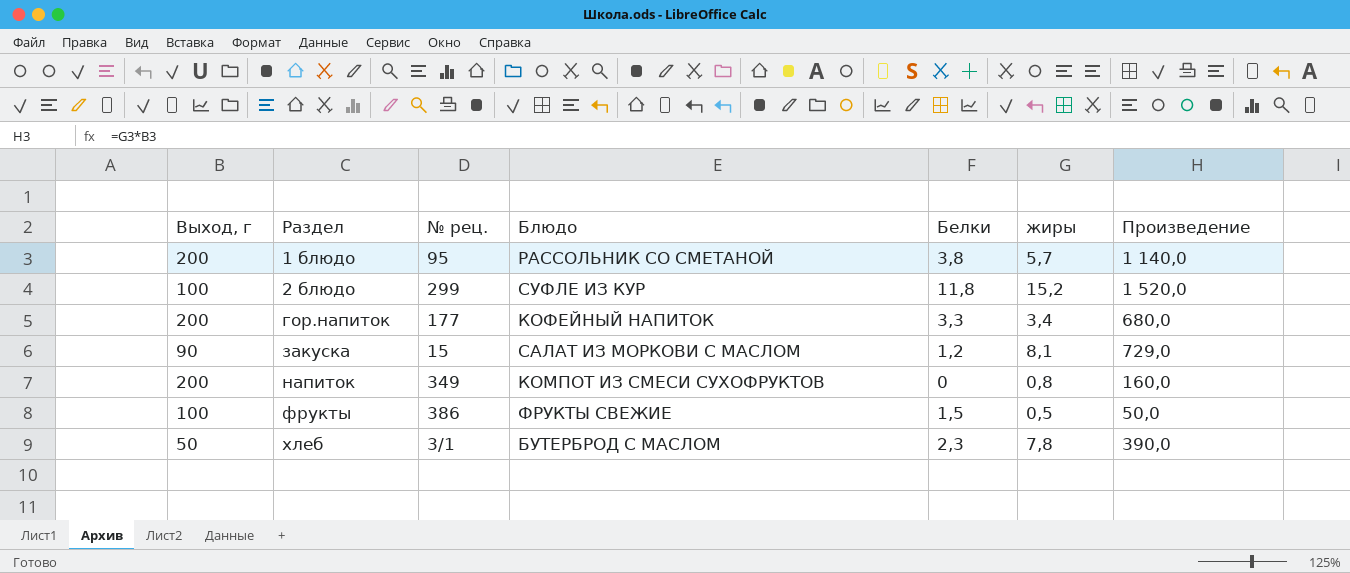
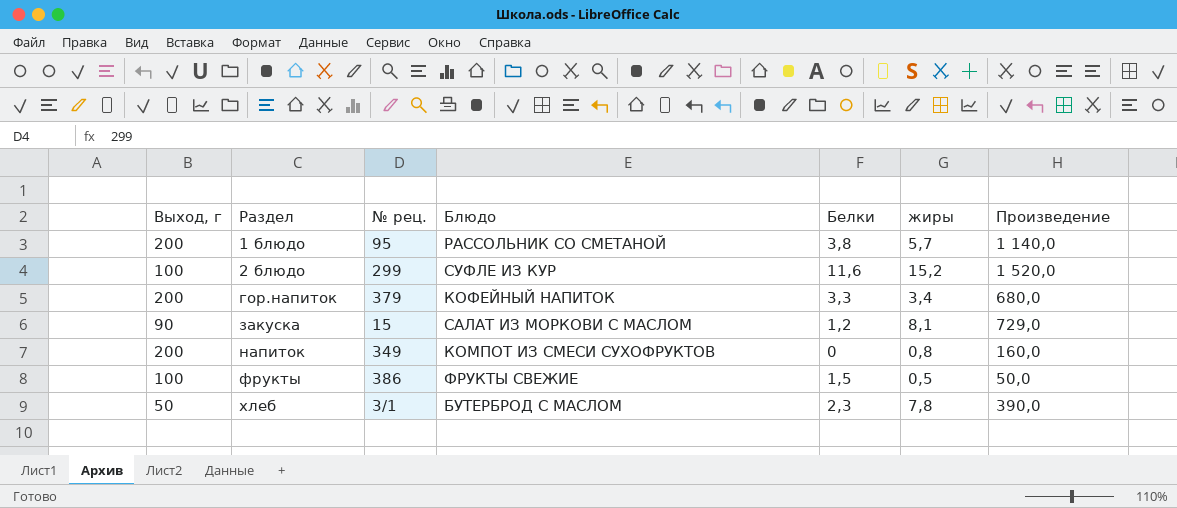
2 блюдо | Белки: 11,8 -> 11,6
гор.напиток | № рец.: 177 -> 379

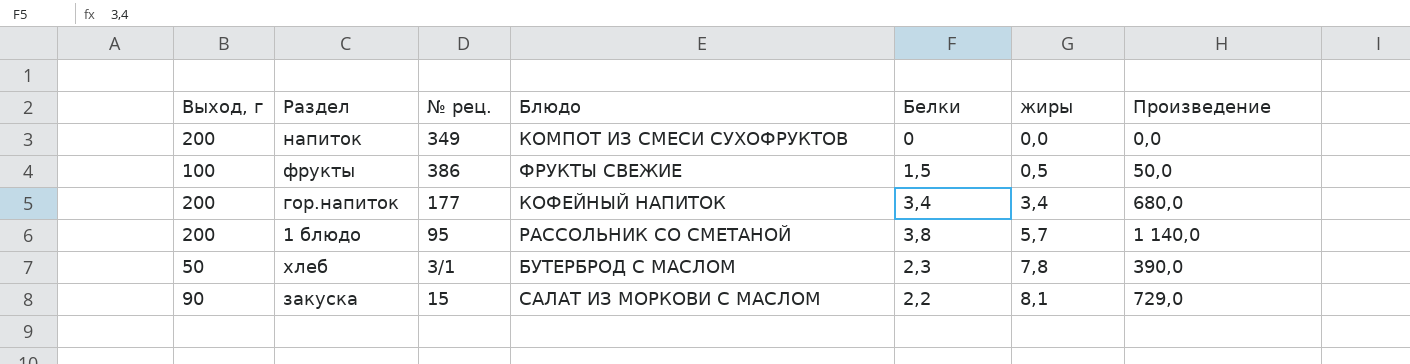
row order: Раздел ascending -> жиры ascending
row 2 блюдо: 100 | 299 | СУФЛЕ ИЗ КУР | 11,6 | 15,2 | 1 520,0 -> none
напиток | жиры: 0,8 -> 0,0
напиток | Произведение: 160,0 -> 0,0
гор.напиток | № рец.: 379 -> 177
гор.напиток | Белки: 3,3 -> 3,4
закуска | Белки: 1,2 -> 2,2

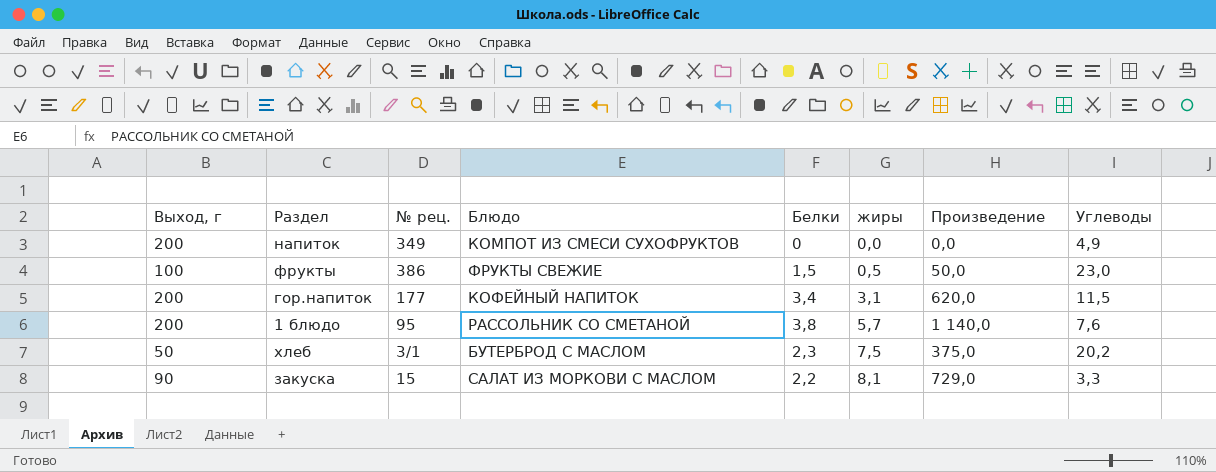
column Углеводы | position: none -> 8
гор.напиток | жиры: 3,4 -> 3,1
гор.напиток | Произведение: 680,0 -> 620,0
хлеб | жиры: 7,8 -> 7,5
хлеб | Произведение: 390,0 -> 375,0

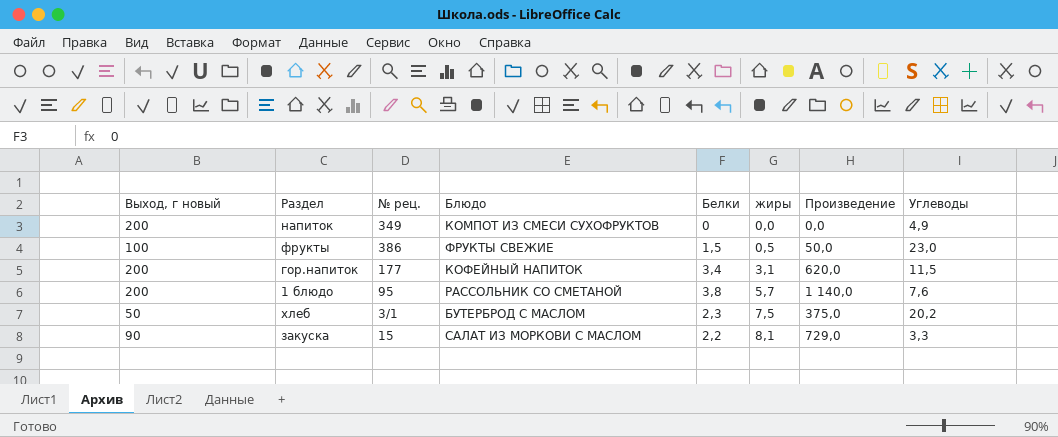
column name: Выход, г -> Выход, г новый

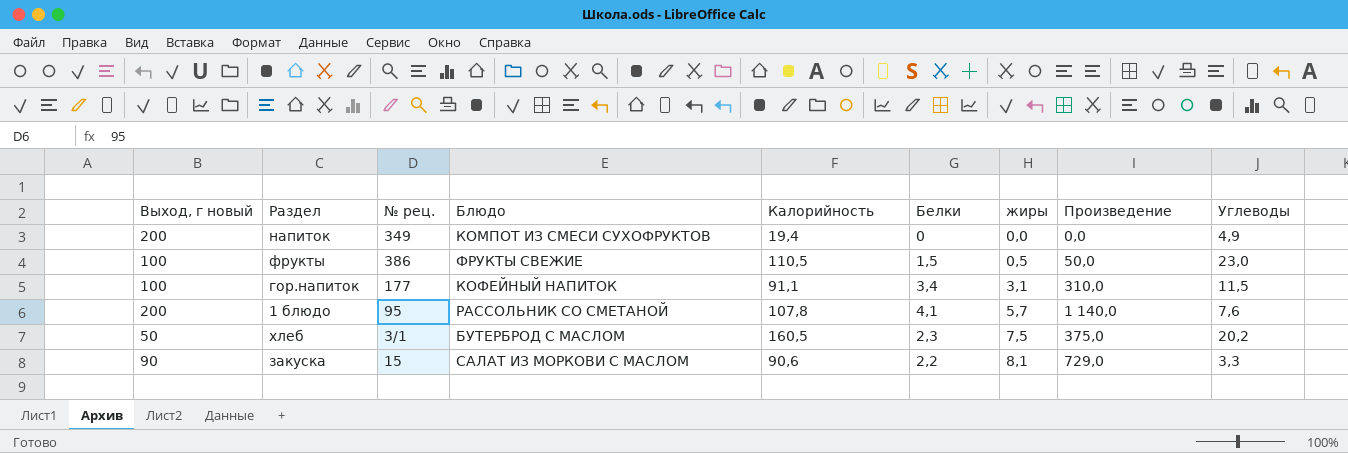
column Калорийность | position: none -> 5
гор.напиток | Выход, г новый: 200 -> 100
гор.напиток | Произведение: 620,0 -> 310,0
1 блюдо | Белки: 3,8 -> 4,1

